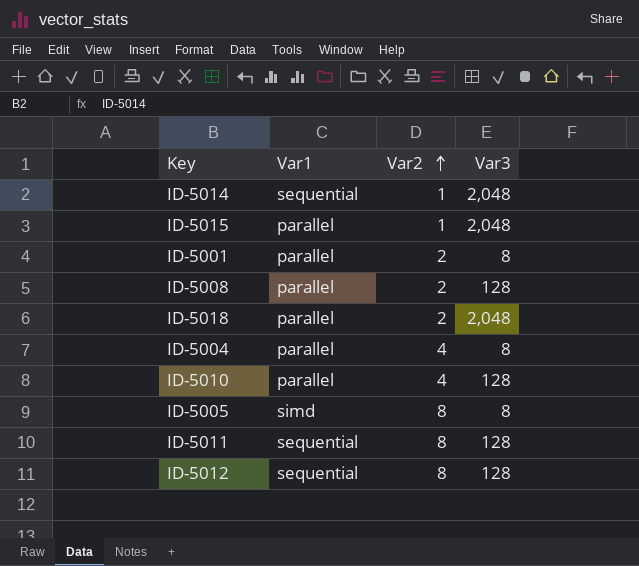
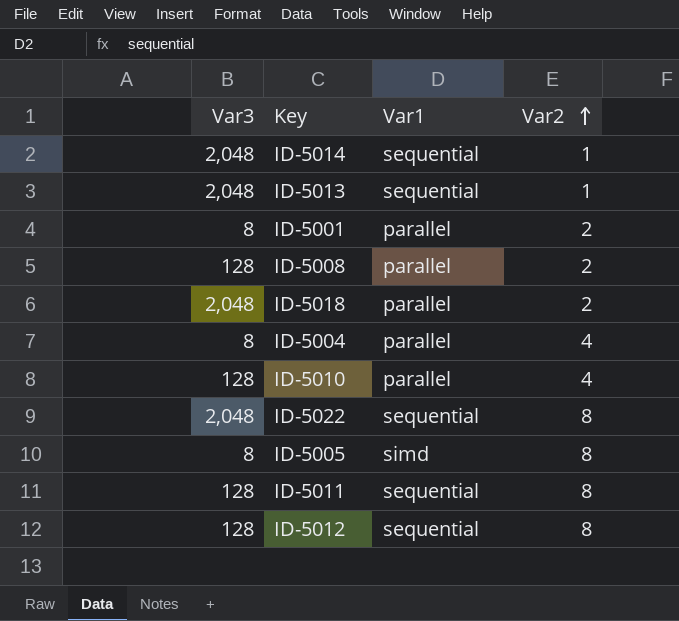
column Var3 | position: 4 -> 1
row ID-5015: parallel | 1 | 2,048 -> none
row ID-5013: none -> 2,048 | sequential | 1
row ID-5022: none -> 2,048 | sequential | 8

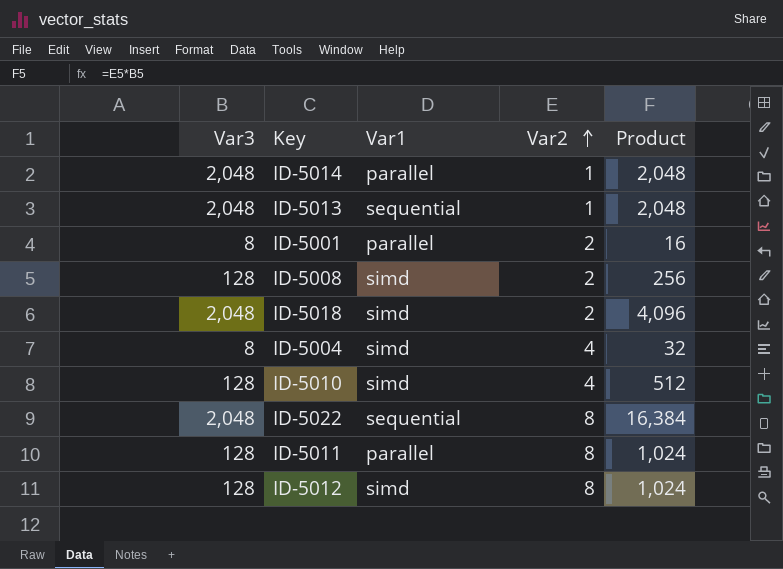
column Product | formula: none -> [Var3] * [Var2]
row ID-5005: 8 | simd | 8 -> none
ID-5014 | Var1: sequential -> parallel
ID-5008 | Var1: parallel -> simd
ID-5018 | Var1: parallel -> simd
ID-5004 | Var1: parallel -> simd
ID-5010 | Var1: parallel -> simd
ID-5011 | Var1: sequential -> parallel
ID-5012 | Var1: sequential -> simd

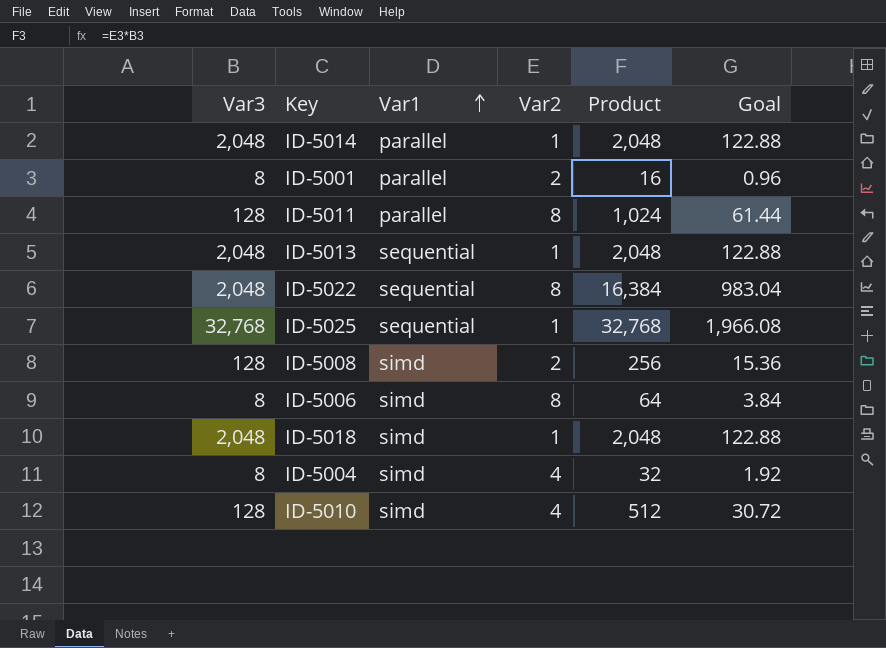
row order: Var2 ascending -> Var1 ascending
column Goal | formula: none -> [Product] * 0.06
row ID-5012: 128 | simd | 8 | 1,024 -> none
row ID-5025: none -> 32,768 | sequential | 1 | 32,768 | 1,966.08
row ID-5006: none -> 8 | simd | 8 | 64 | 3.84
ID-5018 | Var2: 2 -> 1
ID-5018 | Product: 4,096 -> 2,048

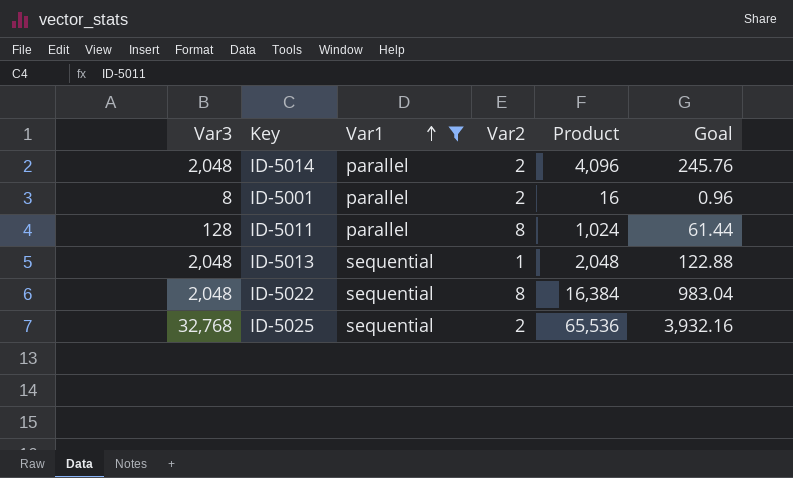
filter: none -> Var1 != simd
ID-5014 | Var2: 1 -> 2
ID-5014 | Product: 2,048 -> 4,096
ID-5014 | Goal: 122.88 -> 245.76
ID-5025 | Var2: 1 -> 2
ID-5025 | Product: 32,768 -> 65,536
ID-5025 | Goal: 1,966.08 -> 3,932.16

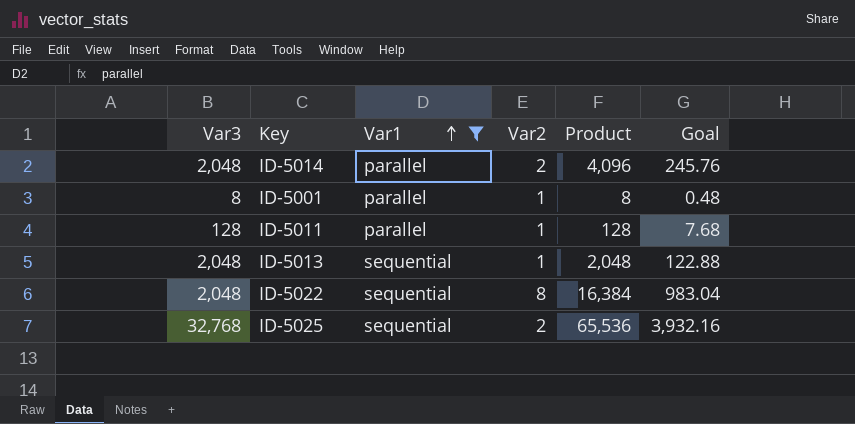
ID-5001 | Var2: 2 -> 1
ID-5001 | Product: 16 -> 8
ID-5001 | Goal: 0.96 -> 0.48
ID-5011 | Var2: 8 -> 1
ID-5011 | Product: 1,024 -> 128
ID-5011 | Goal: 61.44 -> 7.68

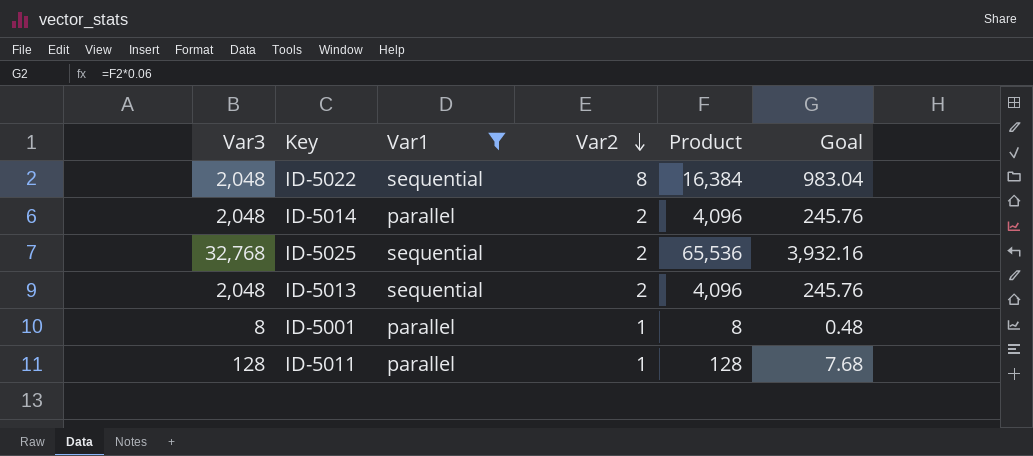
row order: Var1 ascending -> Var2 descending
ID-5013 | Var2: 1 -> 2
ID-5013 | Product: 2,048 -> 4,096
ID-5013 | Goal: 122.88 -> 245.76

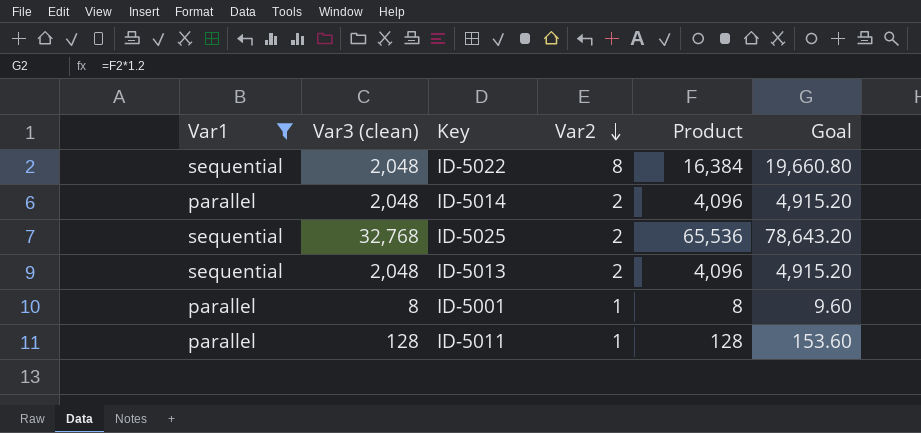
column Var1 | position: 3 -> 1
column name: Var3 -> Var3 (clean)
column Goal | formula: [Product] * 0.06 -> [Product] * 1.2

